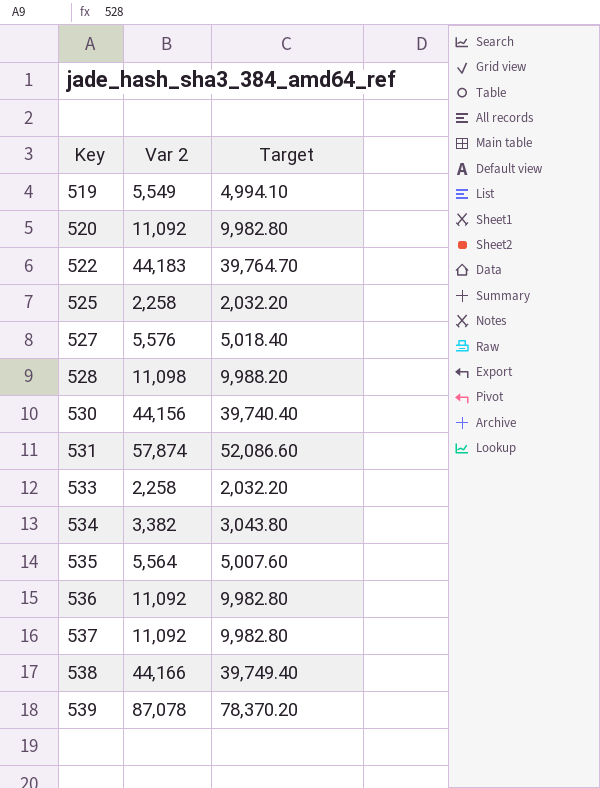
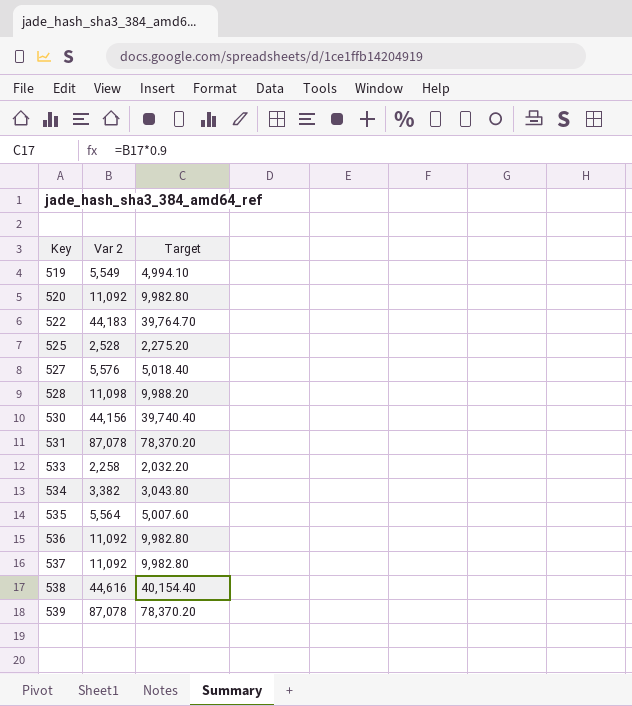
525 | Var 2: 2,258 -> 2,528
525 | Target: 2,032.20 -> 2,275.20
531 | Var 2: 57,874 -> 87,078
531 | Target: 52,086.60 -> 78,370.20
538 | Var 2: 44,166 -> 44,616
538 | Target: 39,749.40 -> 40,154.40

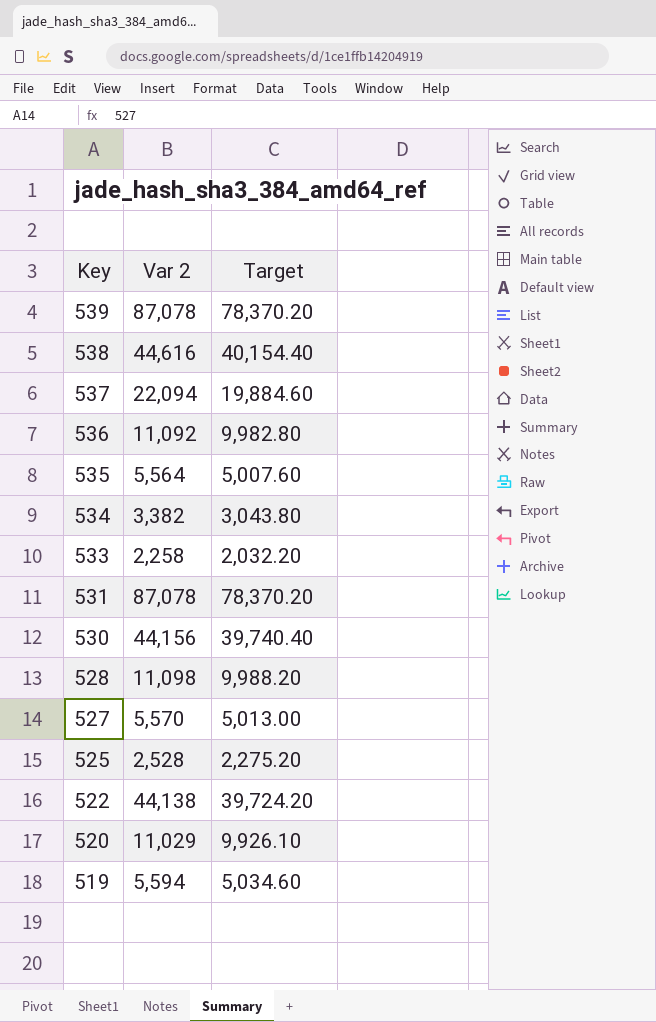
row order: Key ascending -> Key descending
537 | Var 2: 11,092 -> 22,094
537 | Target: 9,982.80 -> 19,884.60
527 | Var 2: 5,576 -> 5,570
527 | Target: 5,018.40 -> 5,013.00
522 | Var 2: 44,183 -> 44,138
522 | Target: 39,764.70 -> 39,724.20
520 | Var 2: 11,092 -> 11,029
520 | Target: 9,982.80 -> 9,926.10
519 | Var 2: 5,549 -> 5,594
519 | Target: 4,994.10 -> 5,034.60

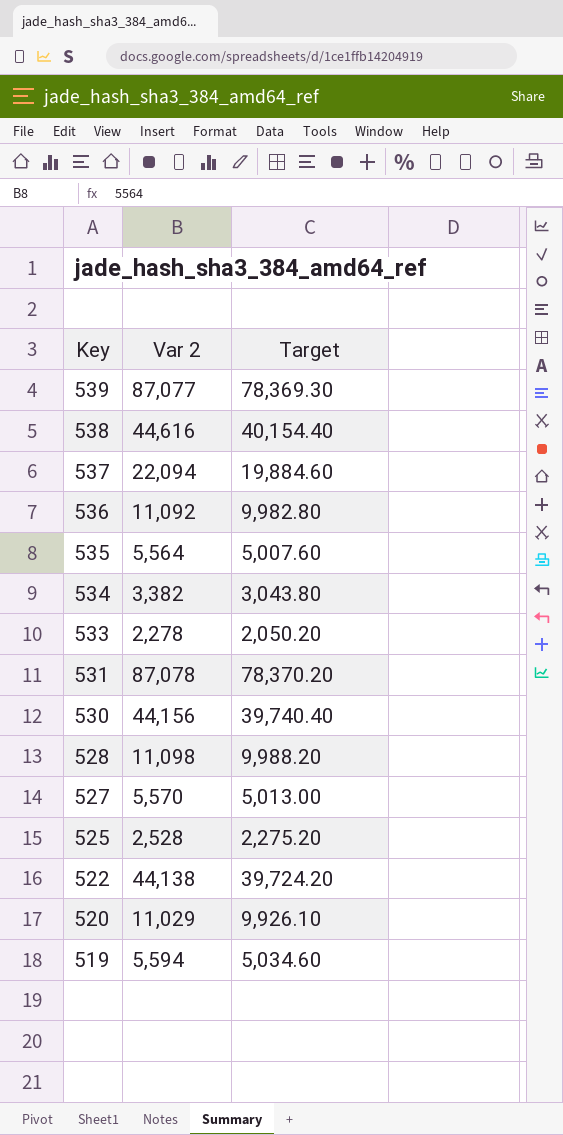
539 | Var 2: 87,078 -> 87,077
539 | Target: 78,370.20 -> 78,369.30
533 | Var 2: 2,258 -> 2,278
533 | Target: 2,032.20 -> 2,050.20

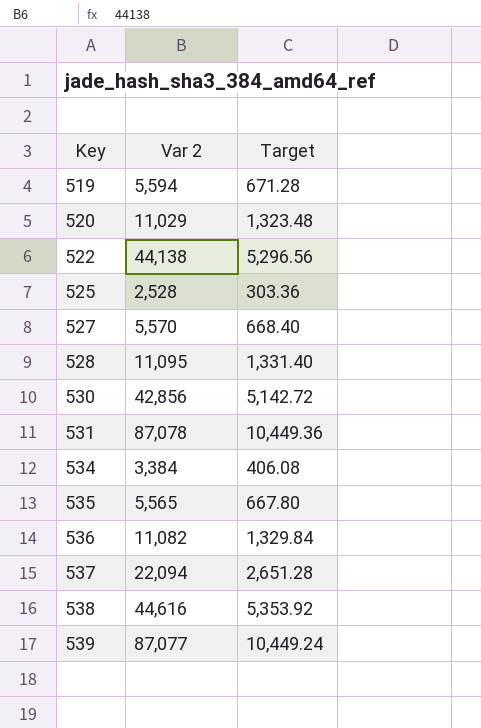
row order: Key descending -> Key ascending
column Target | formula: [Var 2] * 0.9 -> [Var 2] * 0.12
row 533: 2,278 | 2,050.20 -> none
528 | Var 2: 11,098 -> 11,095
530 | Var 2: 44,156 -> 42,856
534 | Var 2: 3,382 -> 3,384
535 | Var 2: 5,564 -> 5,565
536 | Var 2: 11,092 -> 11,082

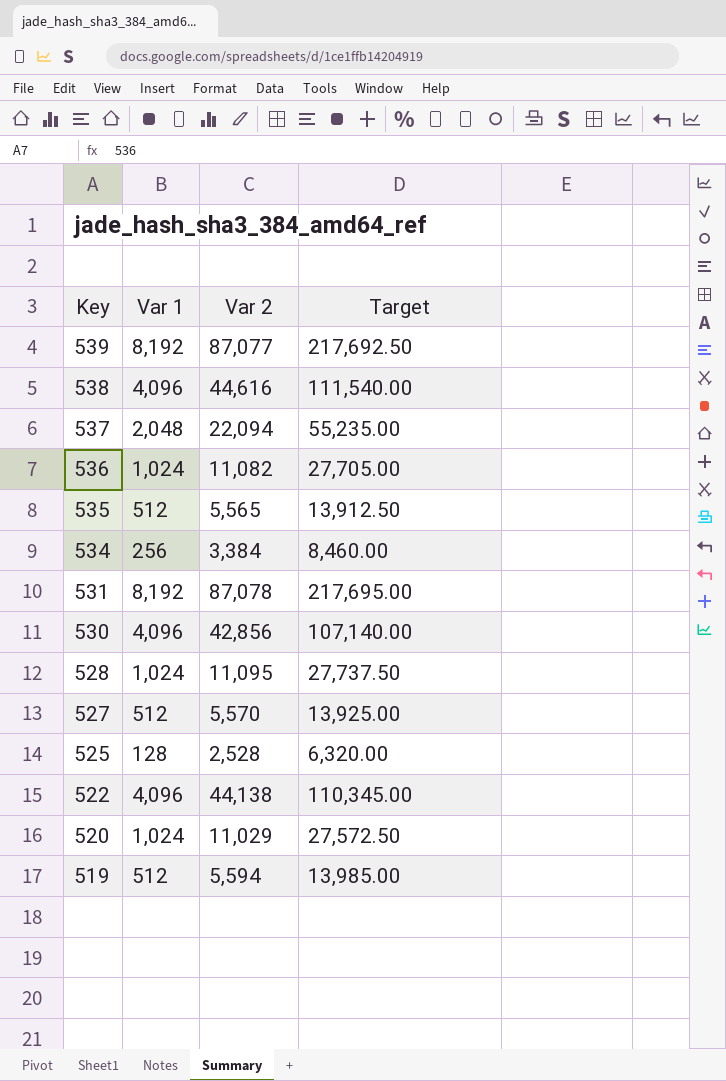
row order: Key ascending -> Key descending
column Var 1 | position: none -> 2
column Target | formula: [Var 2] * 0.12 -> [Var 2] * 2.5

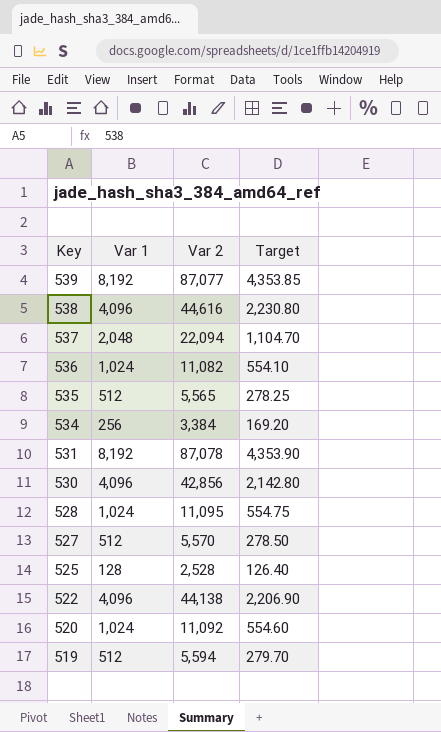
column Target | formula: [Var 2] * 2.5 -> [Var 2] * 0.05
520 | Var 2: 11,029 -> 11,092

